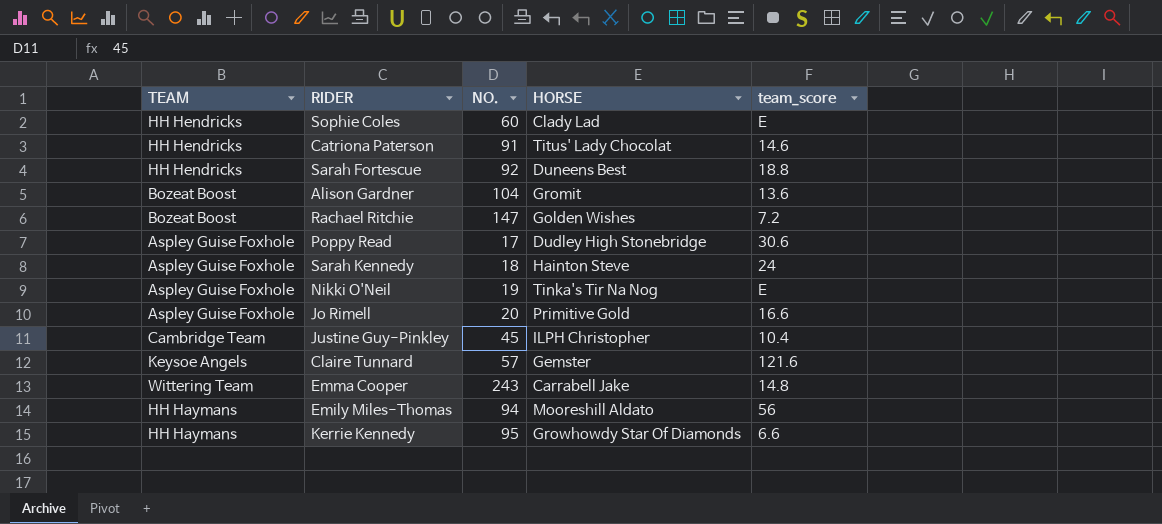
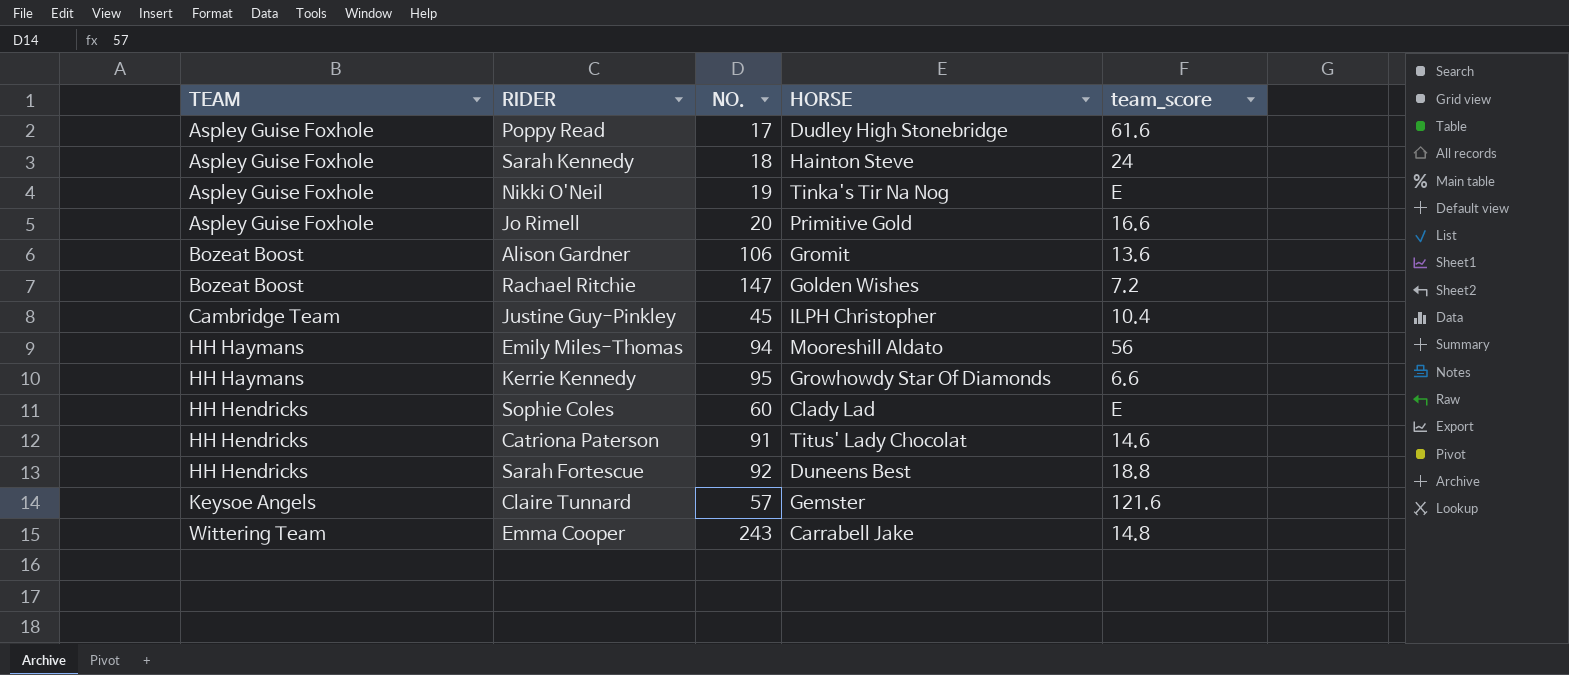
row order: none -> TEAM ascending
Poppy Read | team_score: 30.6 -> 61.6
Alison Gardner | NO.: 104 -> 106

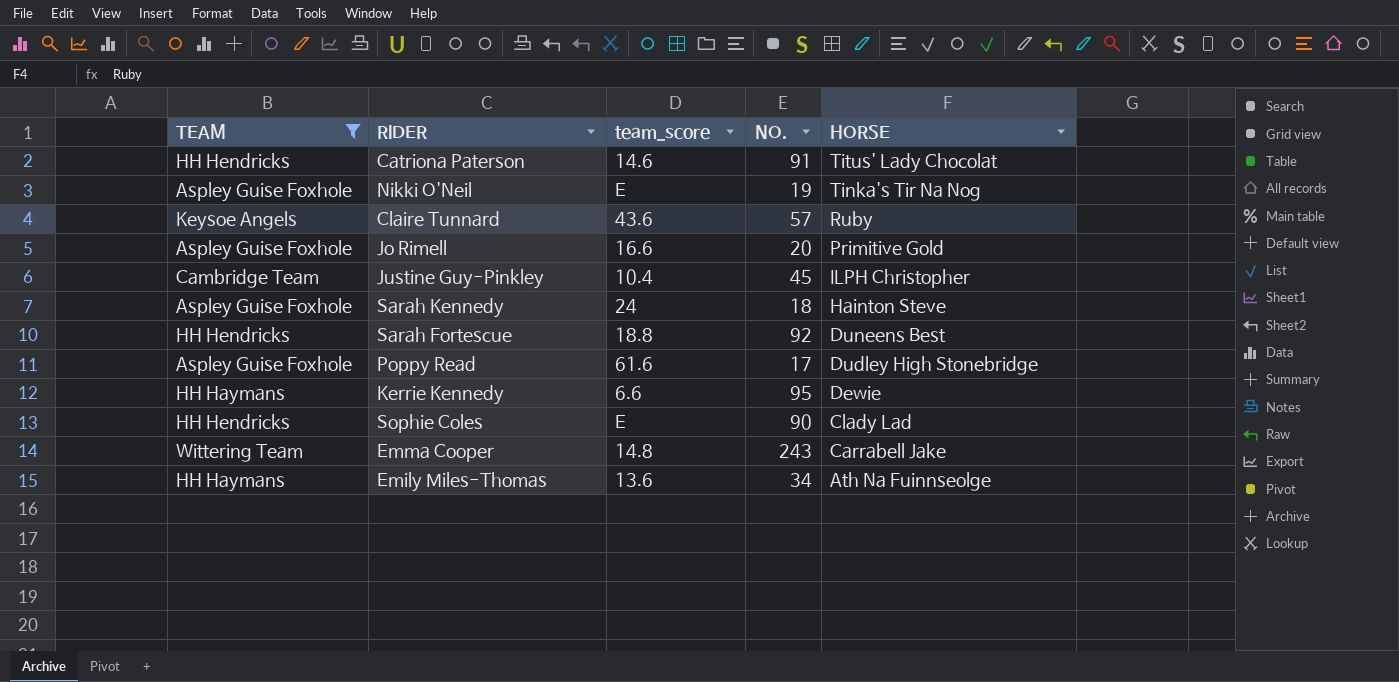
filter: none -> TEAM != Bozeat Boost
row order: TEAM ascending -> HORSE descending
column team_score | position: 5 -> 3
Claire Tunnard | team_score: 121.6 -> 43.6
Claire Tunnard | HORSE: Gemster -> Ruby
Kerrie Kennedy | HORSE: Growhowdy Star Of Diamonds -> Dewie
Sophie Coles | NO.: 60 -> 90
Emily Miles-Thomas | team_score: 56 -> 13.6
Emily Miles-Thomas | NO.: 94 -> 34
Emily Miles-Thomas | HORSE: Mooreshill Aldato -> Ath Na Fuinnseolge

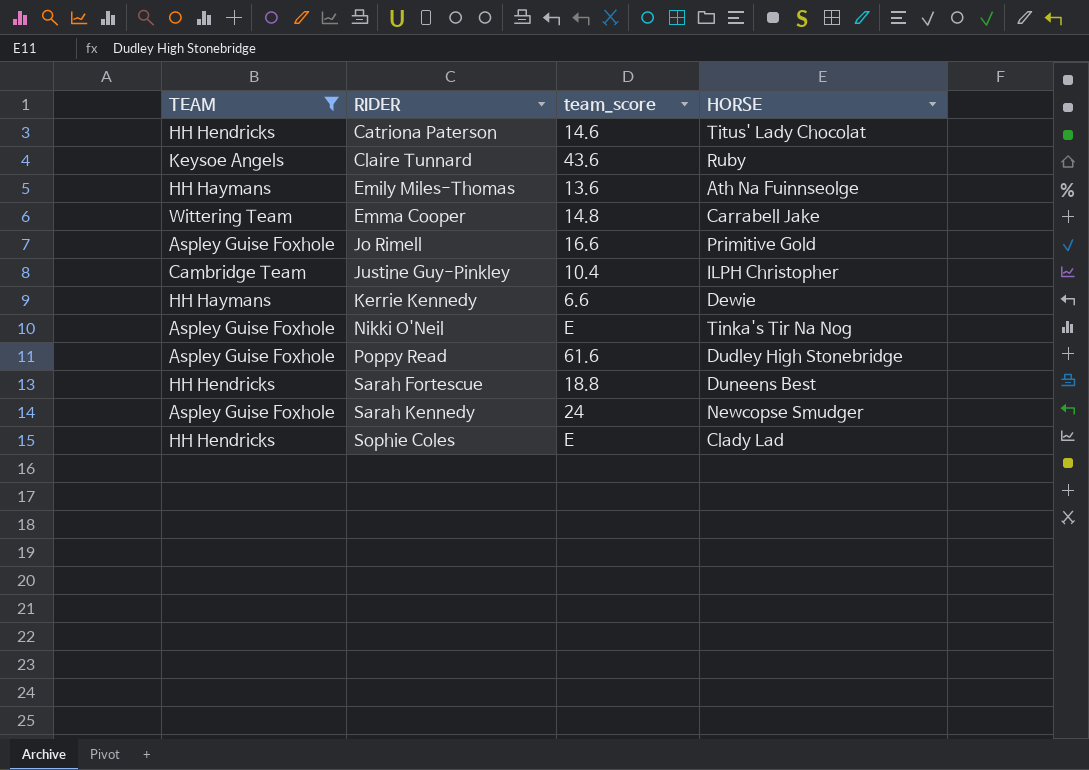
row order: HORSE descending -> RIDER ascending
column NO. | position: 4 -> none
Sarah Kennedy | HORSE: Hainton Steve -> Newcopse Smudger

